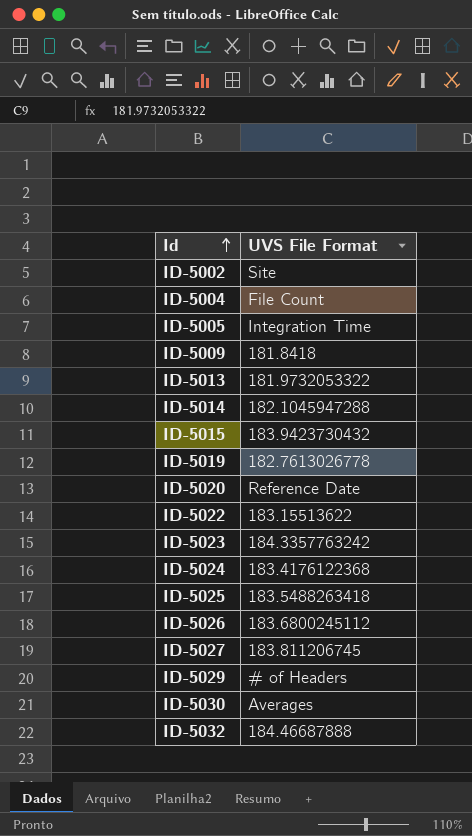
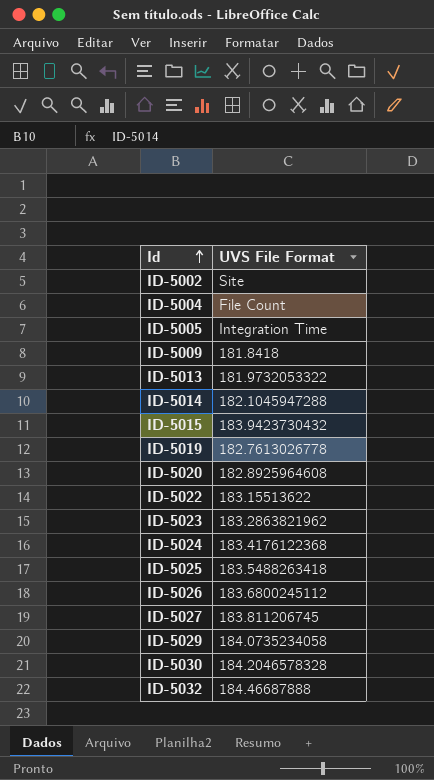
ID-5020 | UVS File Format: Reference Date -> 182.8925964608
ID-5023 | UVS File Format: 184.3357763242 -> 183.2863821962
ID-5029 | UVS File Format: # of Headers -> 184.0735234058
ID-5030 | UVS File Format: Averages -> 184.2046578328

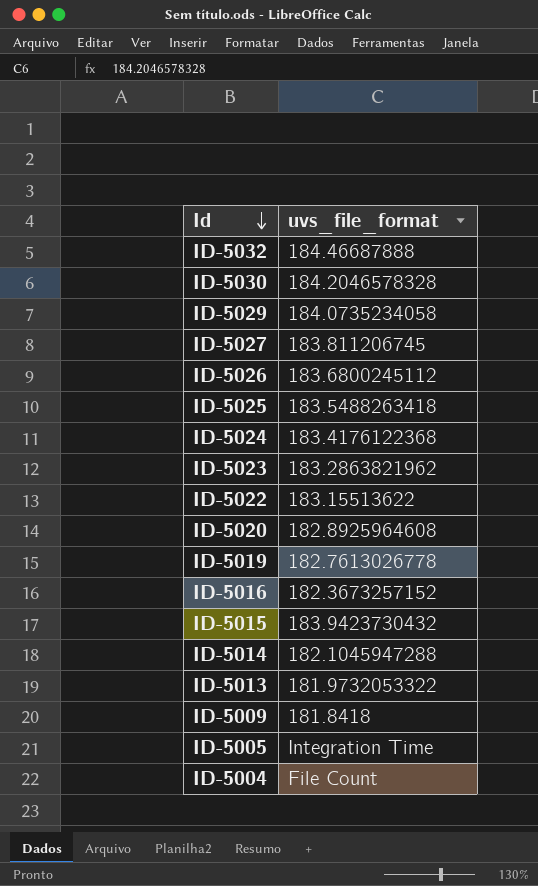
row order: Id ascending -> Id descending
column name: UVS File Format -> uvs_file_format
row ID-5002: Site -> none
row ID-5016: none -> 182.3673257152

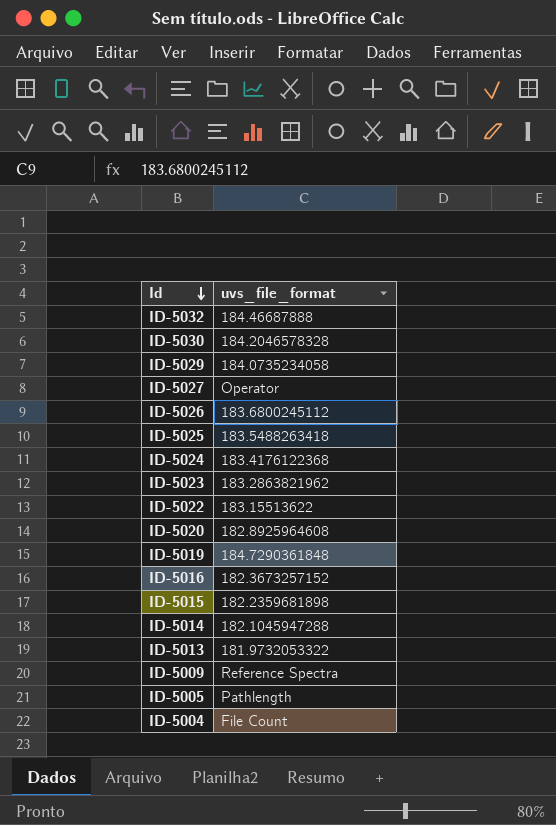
ID-5027 | uvs_file_format: 183.811206745 -> Operator
ID-5019 | uvs_file_format: 182.7613026778 -> 184.7290361848
ID-5015 | uvs_file_format: 183.9423730432 -> 182.2359681898
ID-5009 | uvs_file_format: 181.8418 -> Reference Spectra
ID-5005 | uvs_file_format: Integration Time -> Pathlength

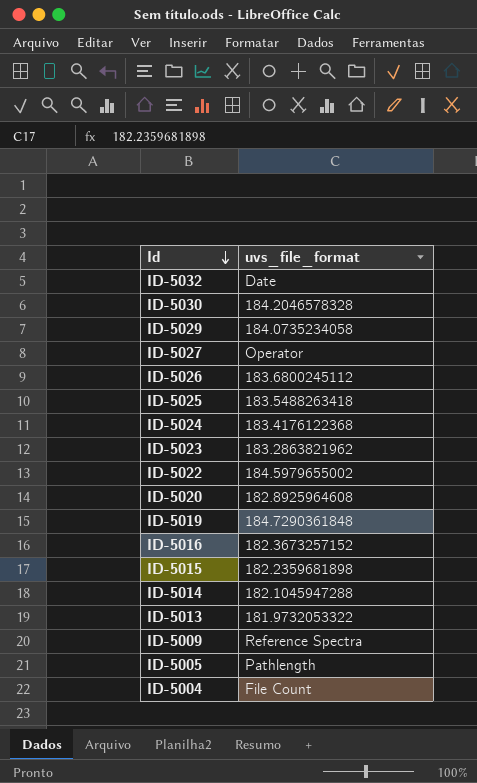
ID-5032 | uvs_file_format: 184.46687888 -> Date
ID-5022 | uvs_file_format: 183.15513622 -> 184.5979655002

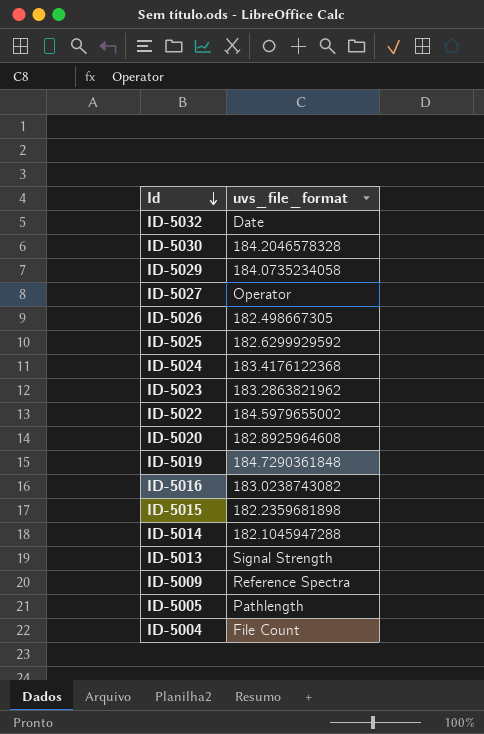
ID-5026 | uvs_file_format: 183.6800245112 -> 182.498667305
ID-5025 | uvs_file_format: 183.5488263418 -> 182.6299929592
ID-5016 | uvs_file_format: 182.3673257152 -> 183.0238743082
ID-5013 | uvs_file_format: 181.9732053322 -> Signal Strength

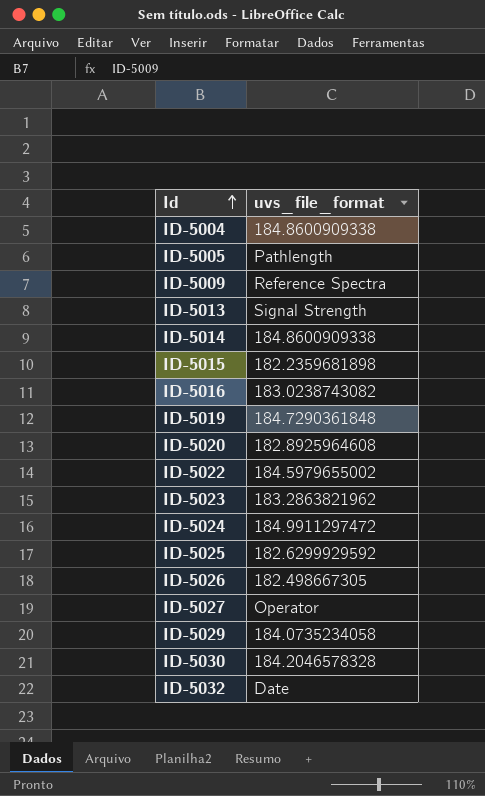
row order: Id descending -> Id ascending
ID-5004 | uvs_file_format: File Count -> 184.8600909338
ID-5014 | uvs_file_format: 182.1045947288 -> 184.8600909338
ID-5024 | uvs_file_format: 183.4176122368 -> 184.9911297472

